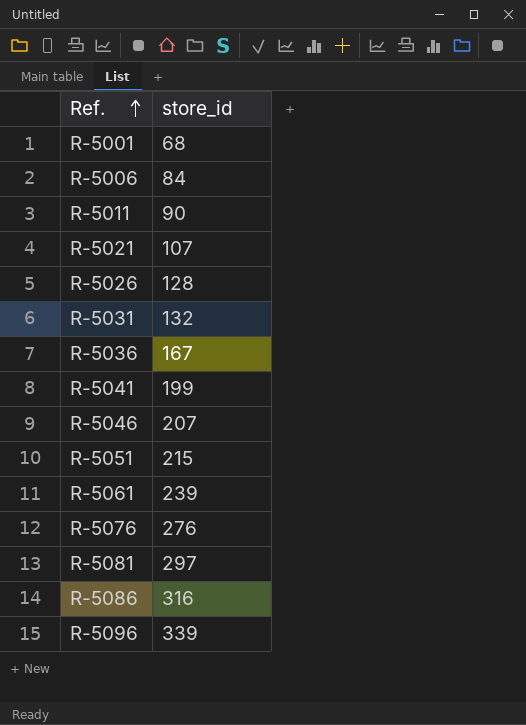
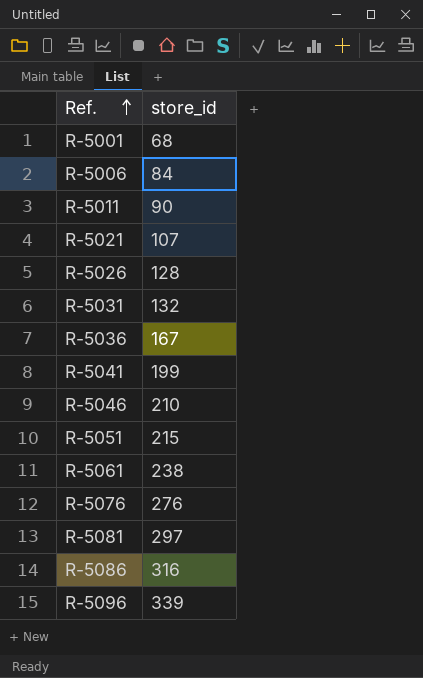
R-5046 | store_id: 207 -> 210
R-5061 | store_id: 239 -> 238

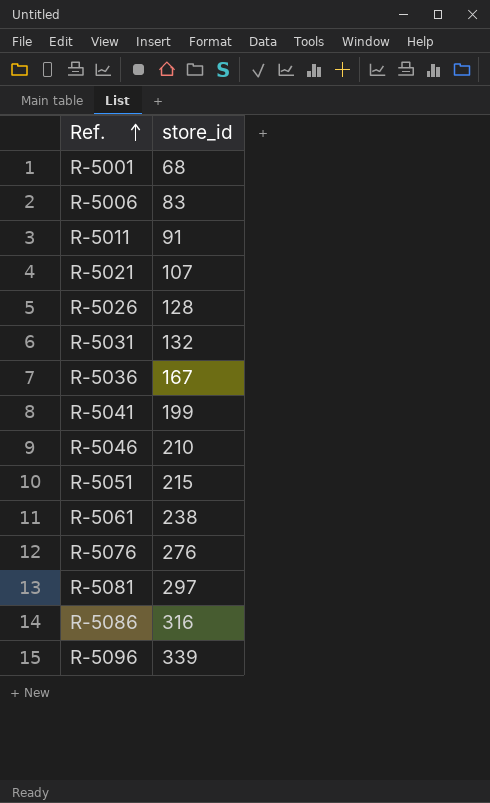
R-5006 | store_id: 84 -> 83
R-5011 | store_id: 90 -> 91

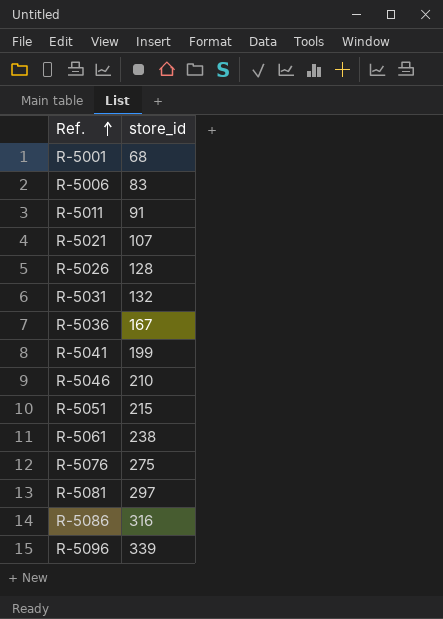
R-5076 | store_id: 276 -> 275

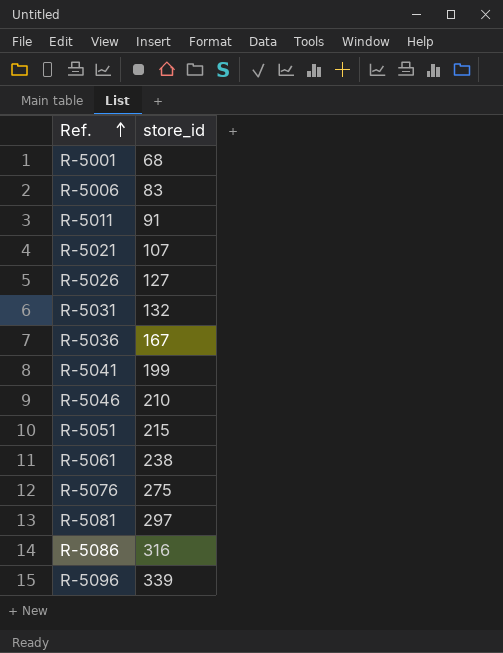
R-5026 | store_id: 128 -> 127

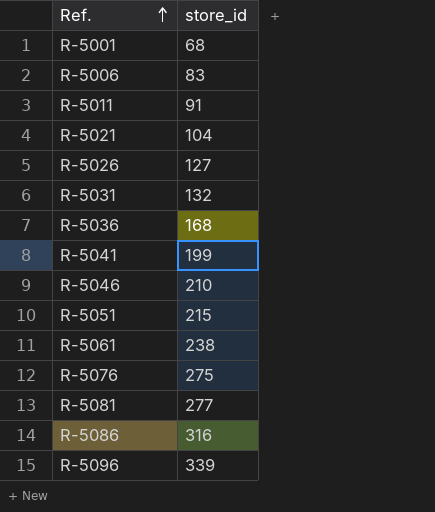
R-5021 | store_id: 107 -> 104
R-5036 | store_id: 167 -> 168
R-5081 | store_id: 297 -> 277

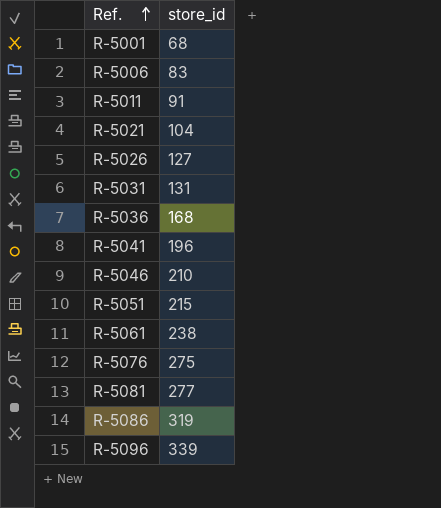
R-5031 | store_id: 132 -> 131
R-5041 | store_id: 199 -> 196
R-5086 | store_id: 316 -> 319

